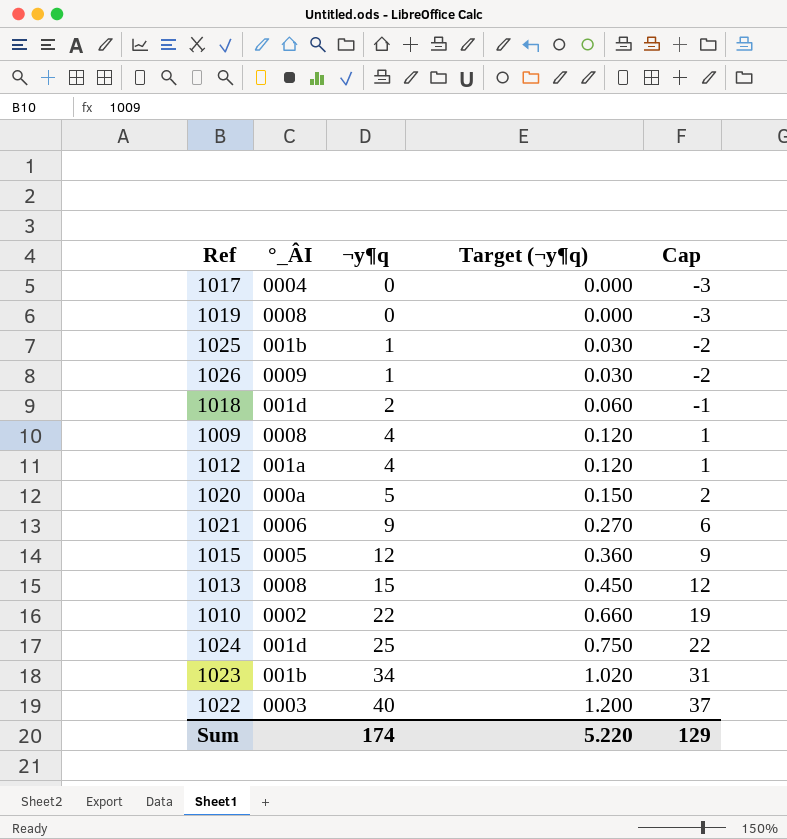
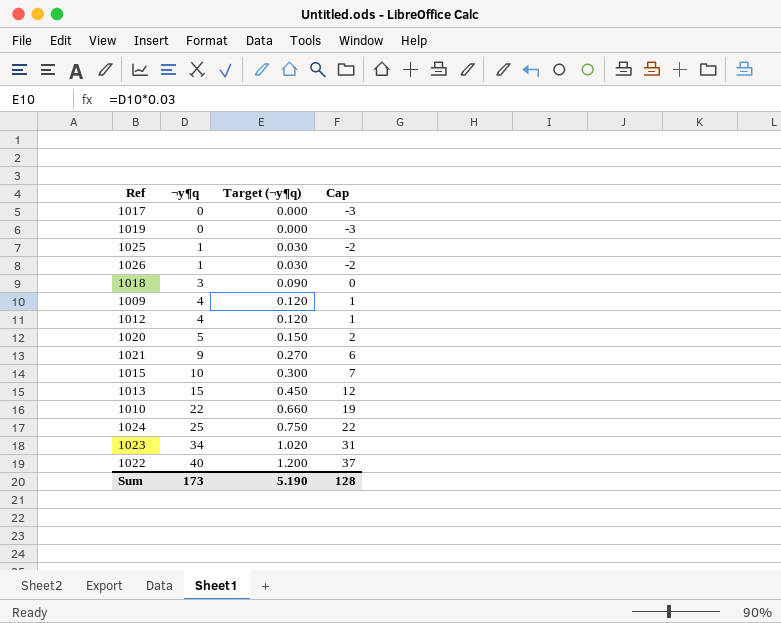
column °_ÂI | position: 2 -> none
1018 | ¬y¶q: 2 -> 3
1018 | Target (¬y¶q): 0.060 -> 0.090
1018 | Cap: -1 -> 0
1015 | ¬y¶q: 12 -> 10
1015 | Target (¬y¶q): 0.360 -> 0.300
1015 | Cap: 9 -> 7
Sum | ¬y¶q: 174 -> 173
Sum | Target (¬y¶q): 5.220 -> 5.190
Sum | Cap: 129 -> 128

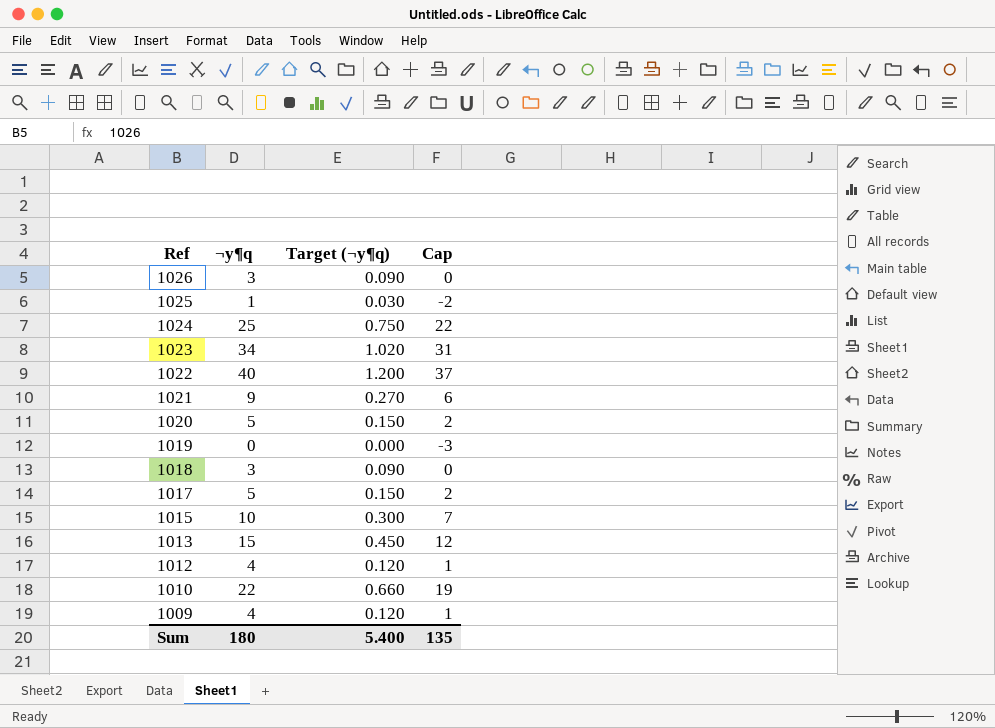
row order: ¬y¶q ascending -> Ref descending
1026 | ¬y¶q: 1 -> 3
1026 | Target (¬y¶q): 0.030 -> 0.090
1026 | Cap: -2 -> 0
1017 | ¬y¶q: 0 -> 5
1017 | Target (¬y¶q): 0.000 -> 0.150
1017 | Cap: -3 -> 2
Sum | ¬y¶q: 173 -> 180
Sum | Target (¬y¶q): 5.190 -> 5.400
Sum | Cap: 128 -> 135

